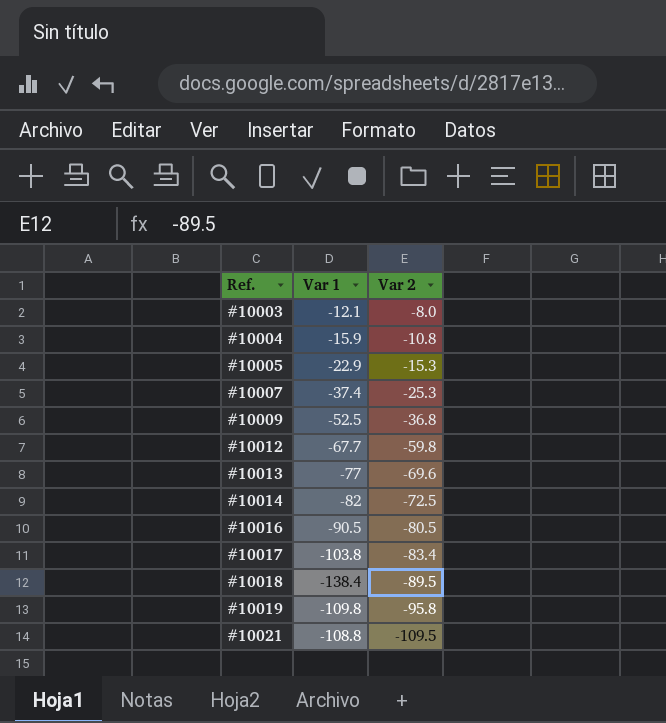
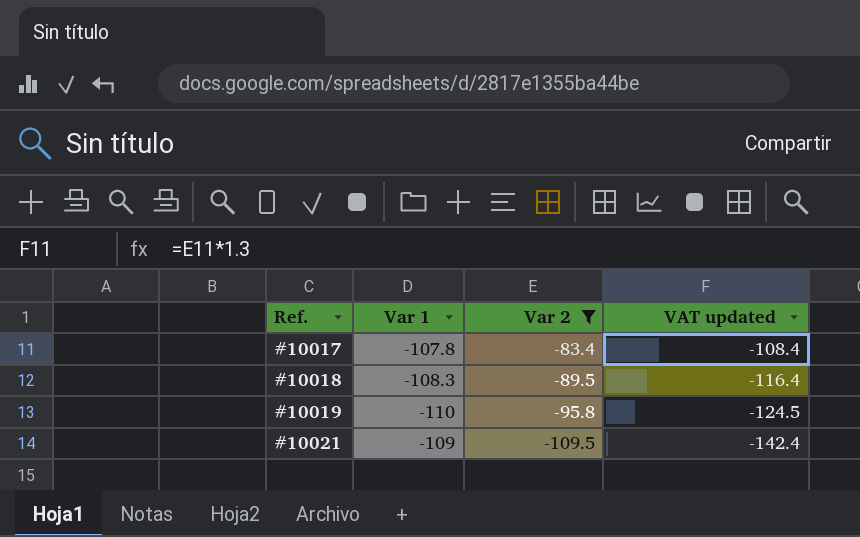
filter: none -> Var 2 <= -83.4
column VAT updated | formula: none -> [Var 2] * 1.3
#10017 | Var 1: -103.8 -> -107.8
#10018 | Var 1: -138.4 -> -108.3
#10019 | Var 1: -109.8 -> -110
#10021 | Var 1: -108.8 -> -109

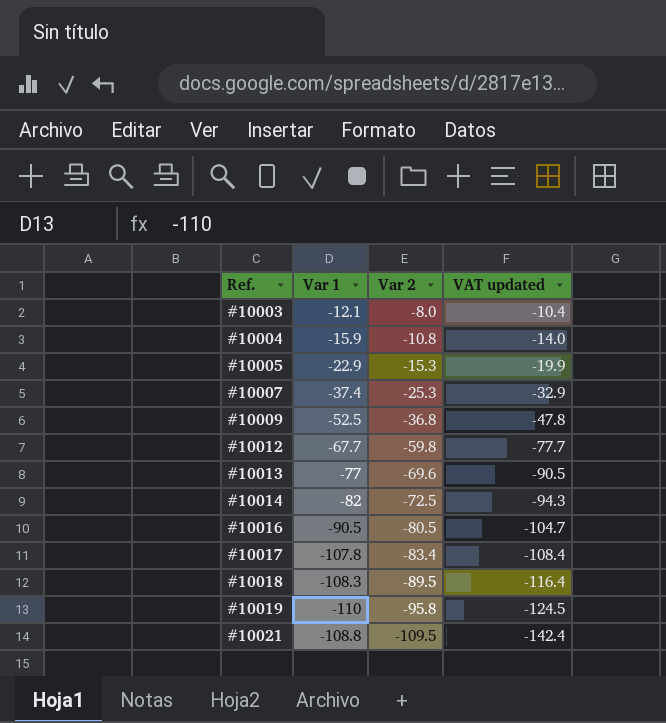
filter: Var 2 <= -83.4 -> none
#10021 | Var 1: -109 -> -108.8

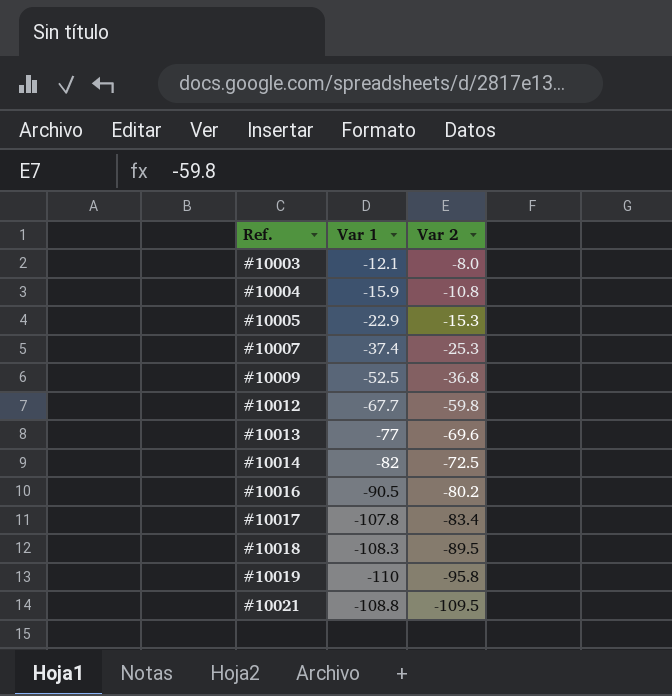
column VAT updated | formula: [Var 2] * 1.3 -> none
#10016 | Var 2: -80.5 -> -80.2

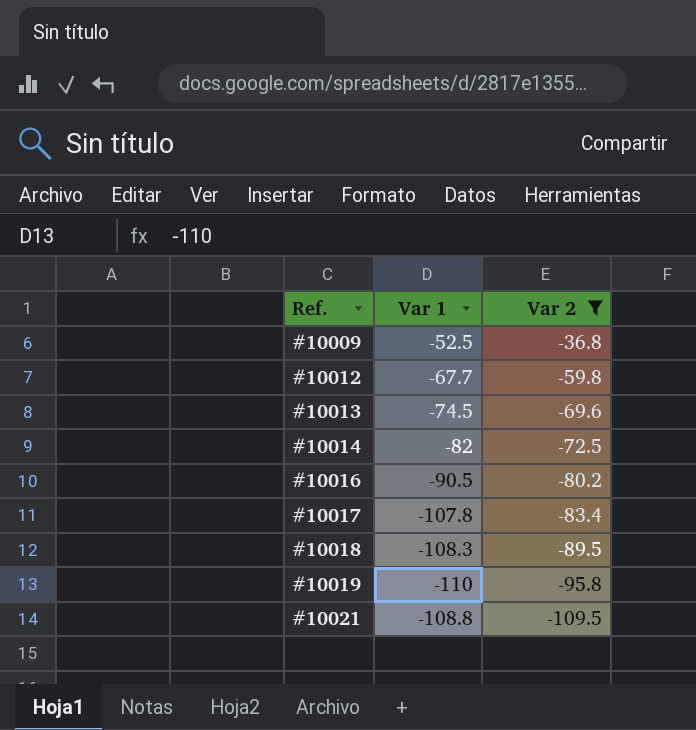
filter: none -> Var 2 <= -36.8
#10013 | Var 1: -77 -> -74.5

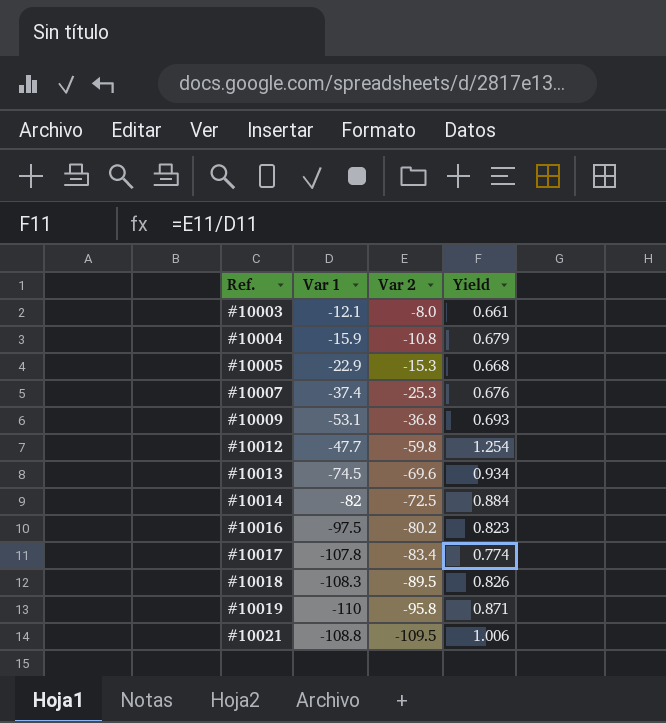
filter: Var 2 <= -36.8 -> none
column Yield | formula: none -> [Var 2] / [Var 1]
#10009 | Var 1: -52.5 -> -53.1
#10012 | Var 1: -67.7 -> -47.7
#10016 | Var 1: -90.5 -> -97.5

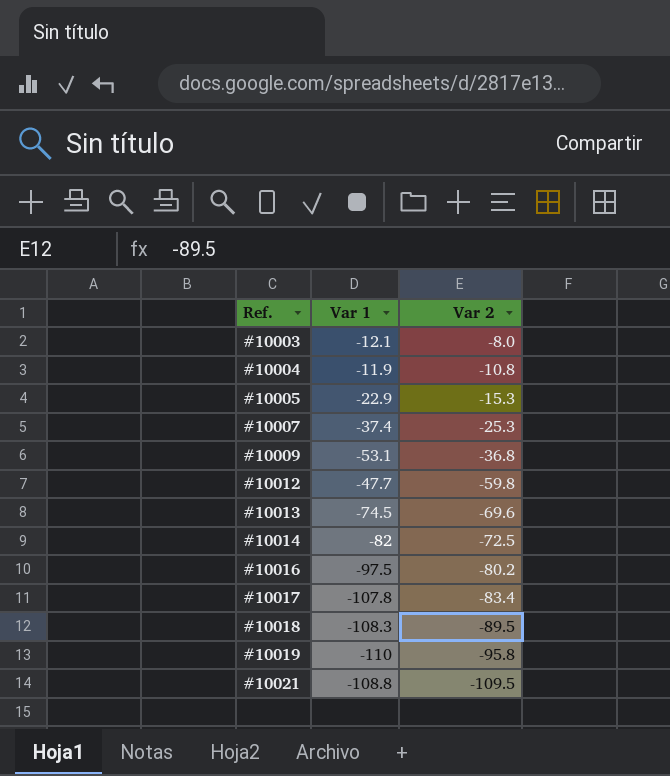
column Yield | formula: [Var 2] / [Var 1] -> none
#10004 | Var 1: -15.9 -> -11.9

